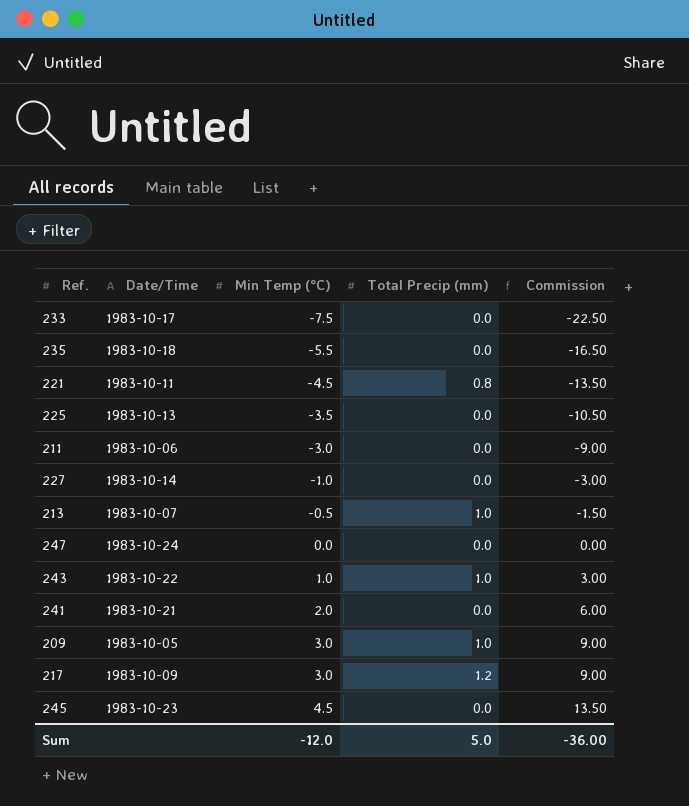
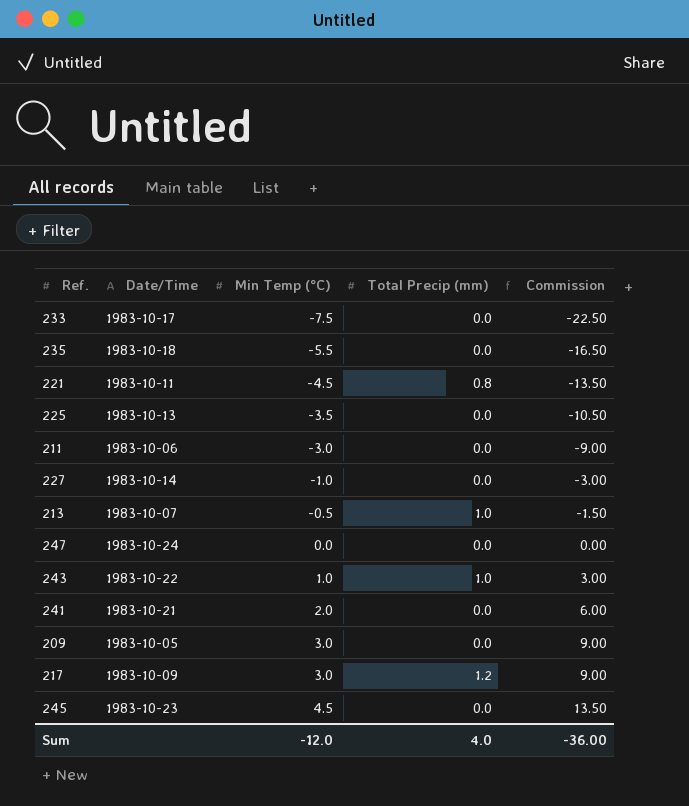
209 | Total Precip (mm): 1.0 -> 0.0
Sum | Total Precip (mm): 5.0 -> 4.0

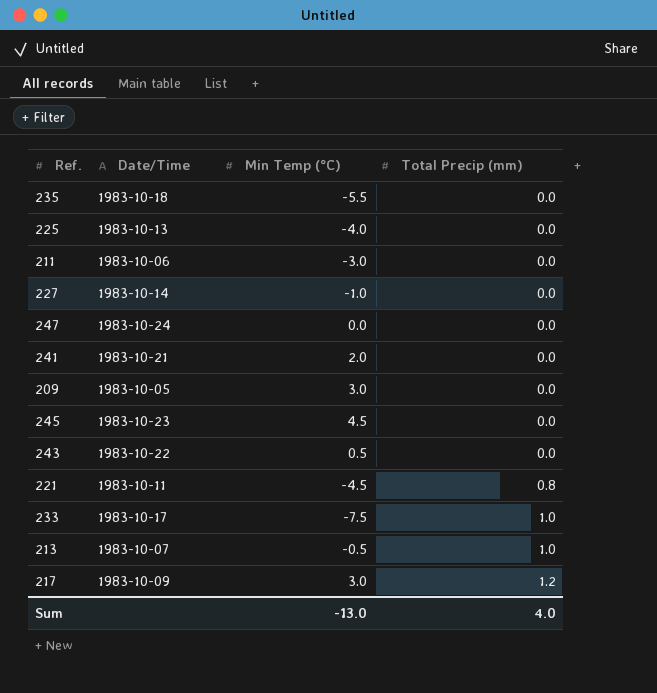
row order: Min Temp (°C) ascending -> Total Precip (mm) ascending
column Commission | formula: [Min Temp (°C)] * 3 -> none
225 | Min Temp (°C): -3.5 -> -4.0
243 | Min Temp (°C): 1.0 -> 0.5
243 | Total Precip (mm): 1.0 -> 0.0
233 | Total Precip (mm): 0.0 -> 1.0
Sum | Min Temp (°C): -12.0 -> -13.0

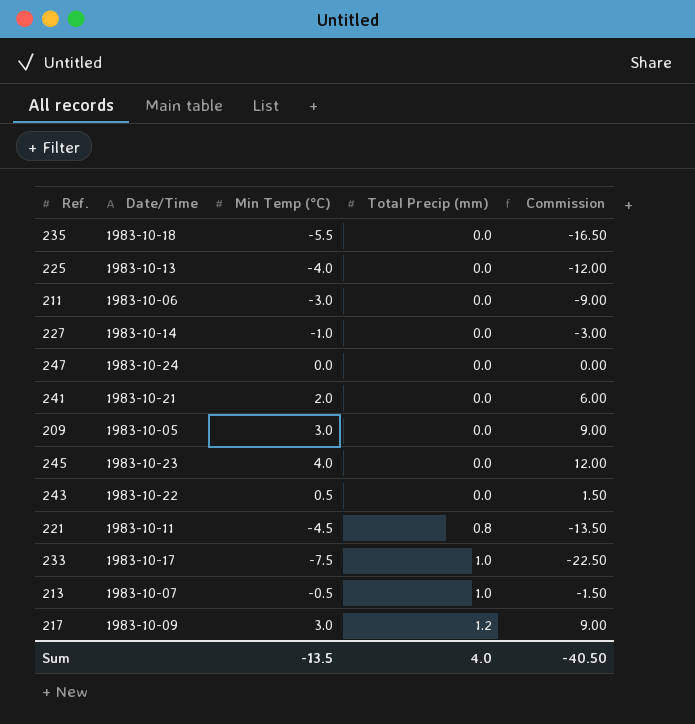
column Commission | formula: none -> [Min Temp (°C)] * 3
245 | Min Temp (°C): 4.5 -> 4.0
Sum | Min Temp (°C): -13.0 -> -13.5

